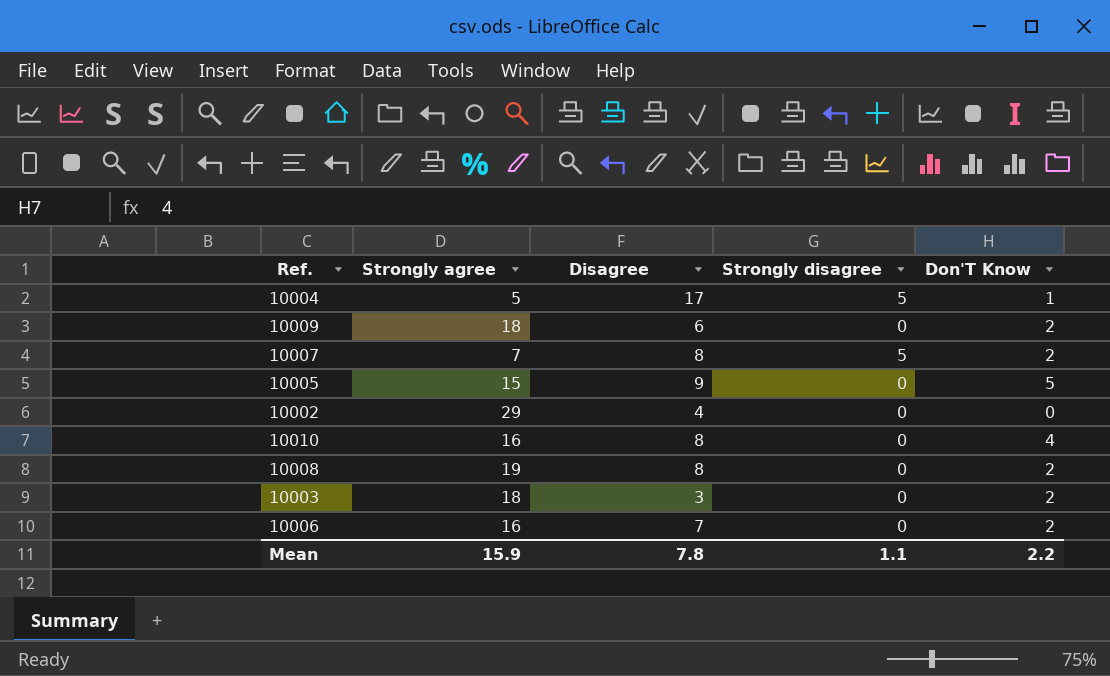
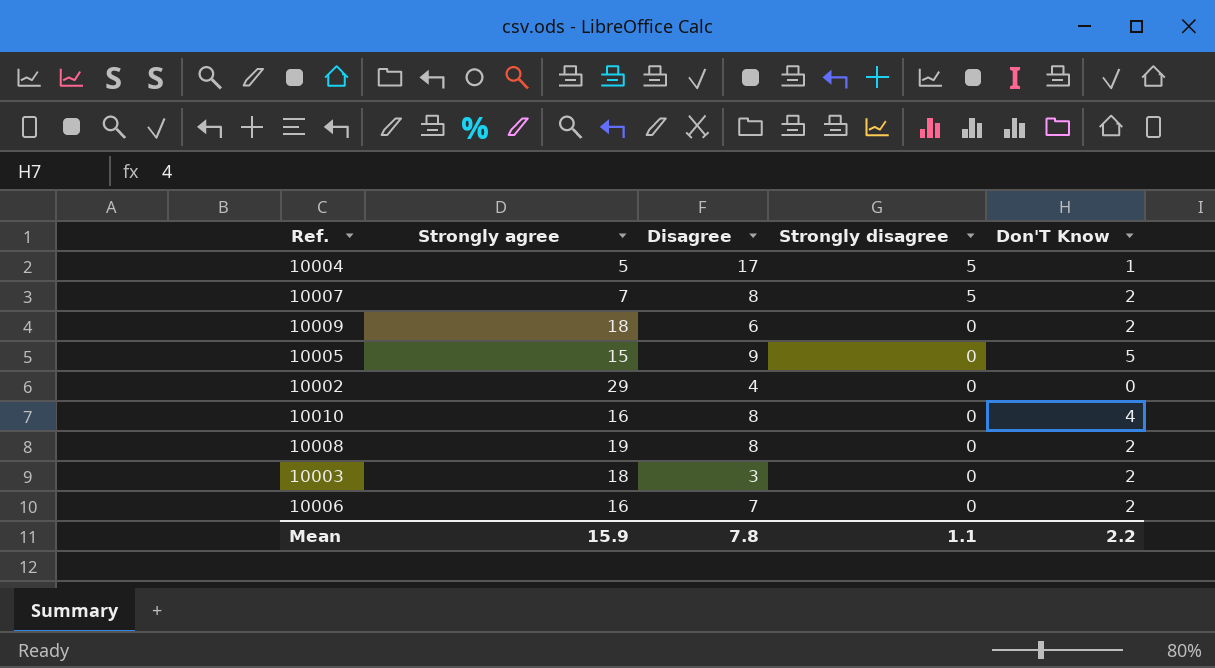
row order: none -> Strongly disagree descending

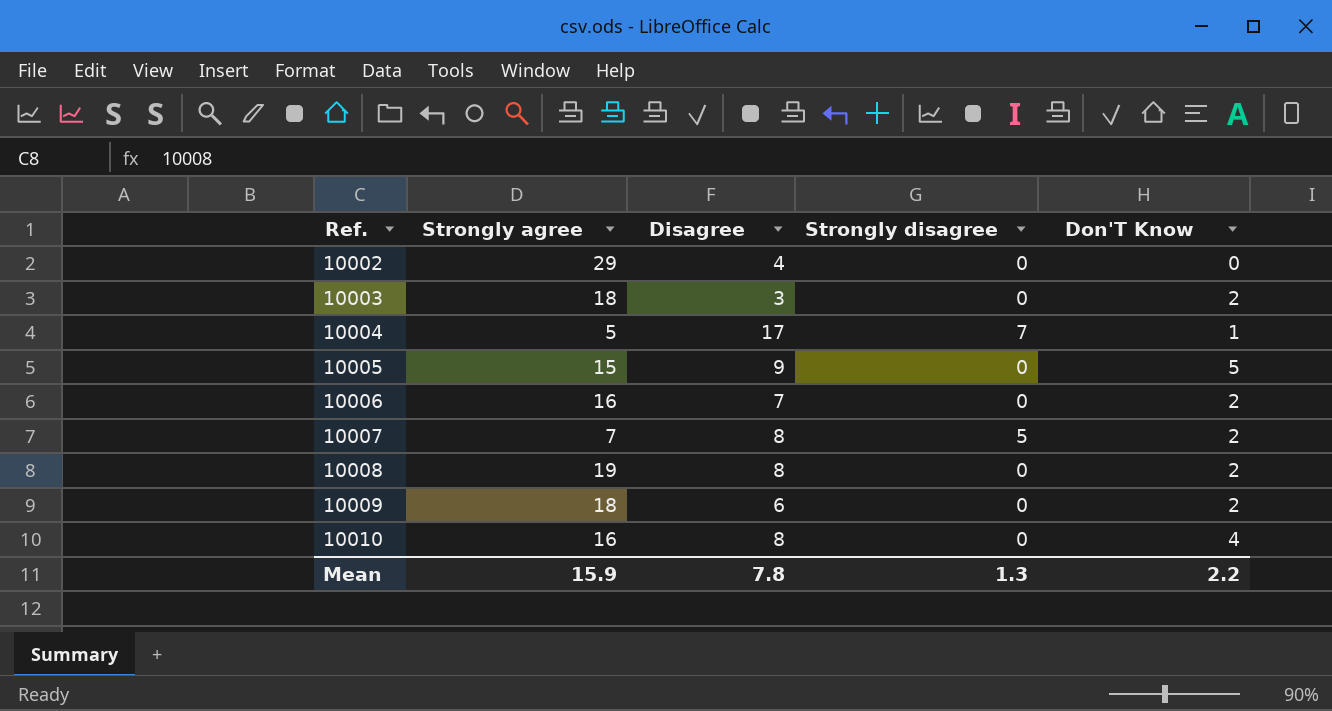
row order: Strongly disagree descending -> Ref. ascending
10004 | Strongly disagree: 5 -> 7
Mean | Strongly disagree: 1.1 -> 1.3

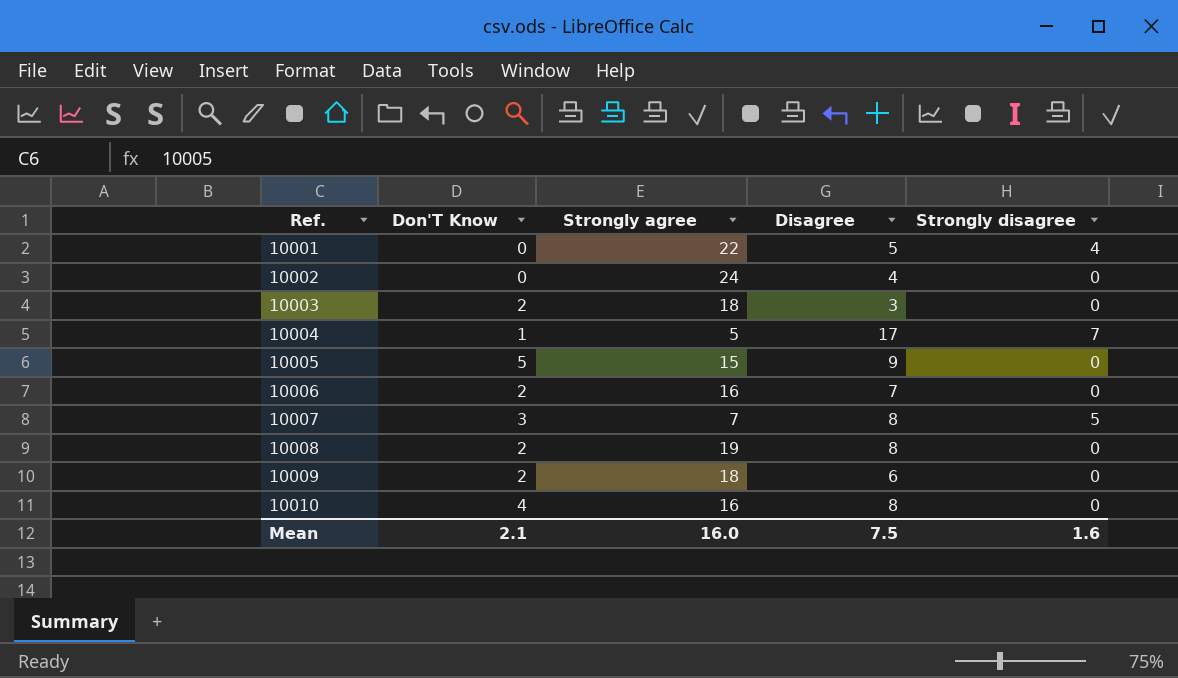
column Don'T Know | position: 5 -> 2
row 10001: none -> 0 | 22 | 5 | 4
10002 | Strongly agree: 29 -> 24
10007 | Don'T Know: 2 -> 3
Mean | Don'T Know: 2.2 -> 2.1
Mean | Strongly agree: 15.9 -> 16.0
Mean | Disagree: 7.8 -> 7.5
Mean | Strongly disagree: 1.3 -> 1.6

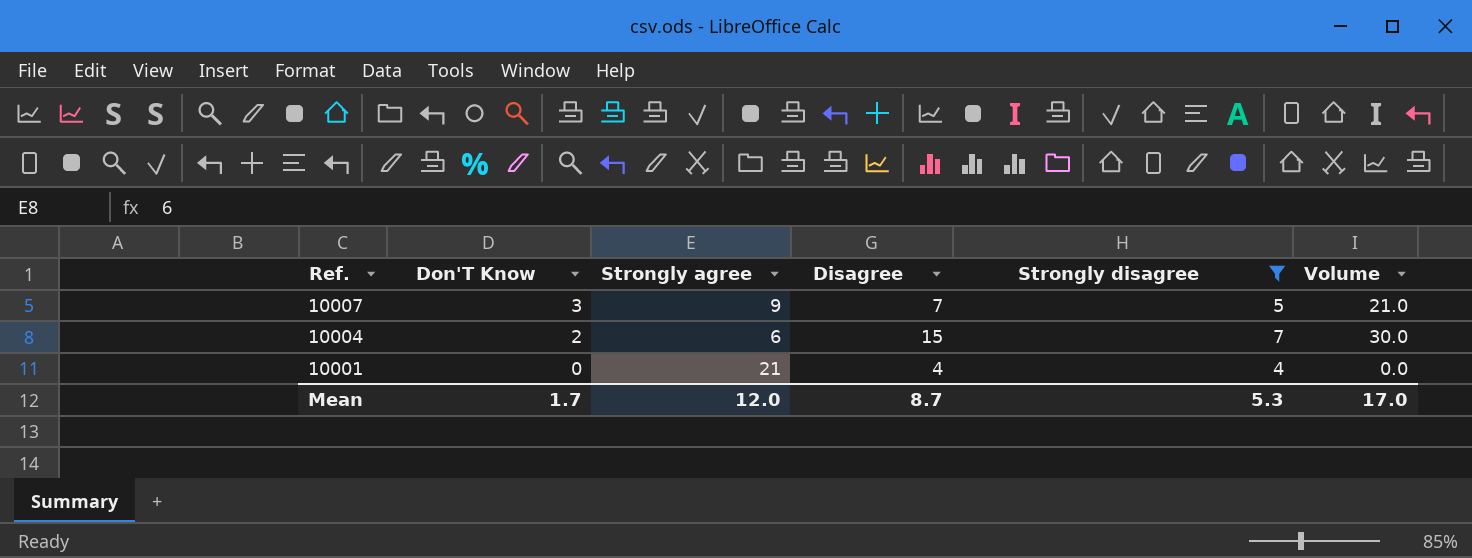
filter: none -> Strongly disagree != 0
row order: Ref. ascending -> Ref. descending
column Volume | formula: none -> [Don'T Know] * [Disagree]
10007 | Strongly agree: 7 -> 9
10007 | Disagree: 8 -> 7
10004 | Don'T Know: 1 -> 2
10004 | Strongly agree: 5 -> 6
10004 | Disagree: 17 -> 15
10001 | Strongly agree: 22 -> 21
10001 | Disagree: 5 -> 4
Mean | Don'T Know: 2.1 -> 1.7
Mean | Strongly agree: 16.0 -> 12.0
Mean | Disagree: 7.5 -> 8.7
Mean | Strongly disagree: 1.6 -> 5.3

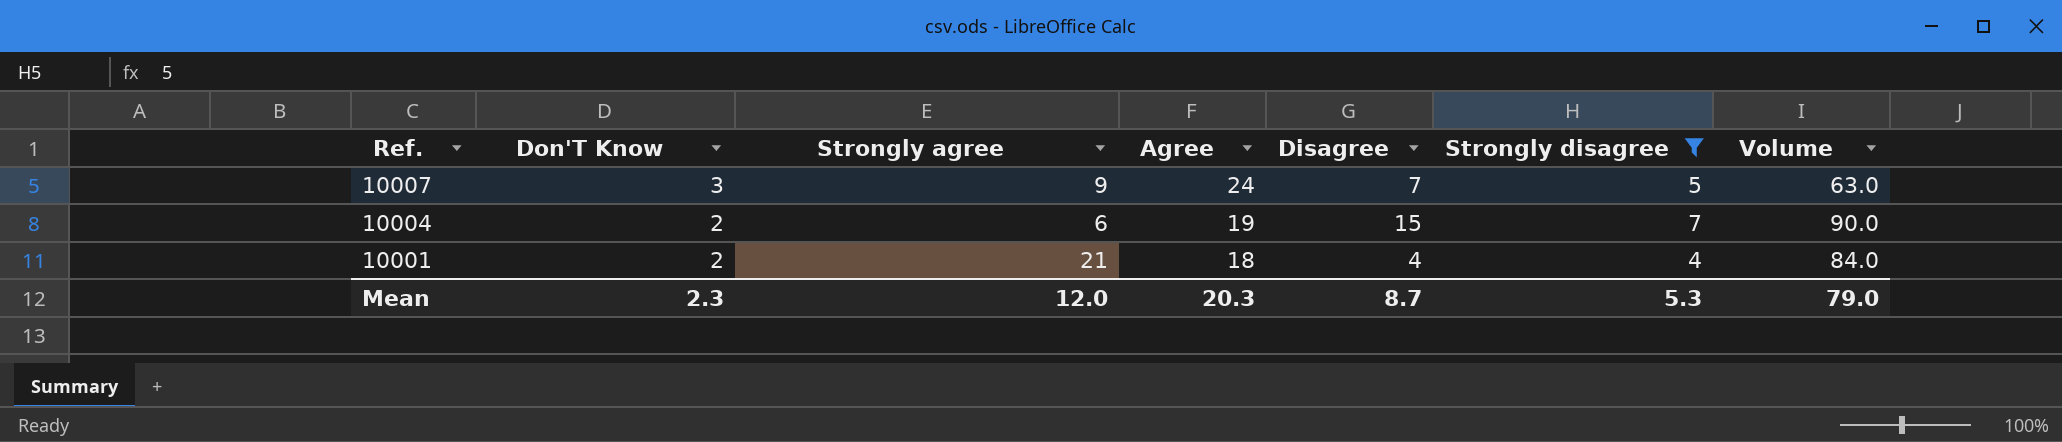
column Agree | position: none -> 4
column Volume | formula: [Don'T Know] * [Disagree] -> [Strongly agree] * [Disagree]
10001 | Don'T Know: 0 -> 2
Mean | Don'T Know: 1.7 -> 2.3
Mean | Volume: 17.0 -> 79.0

